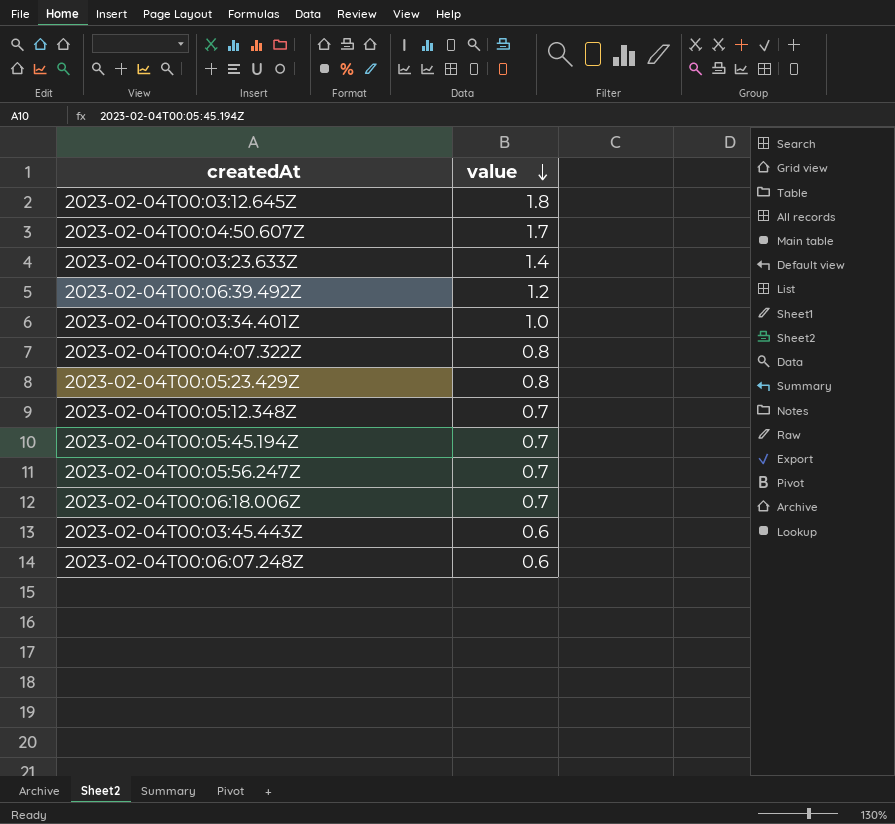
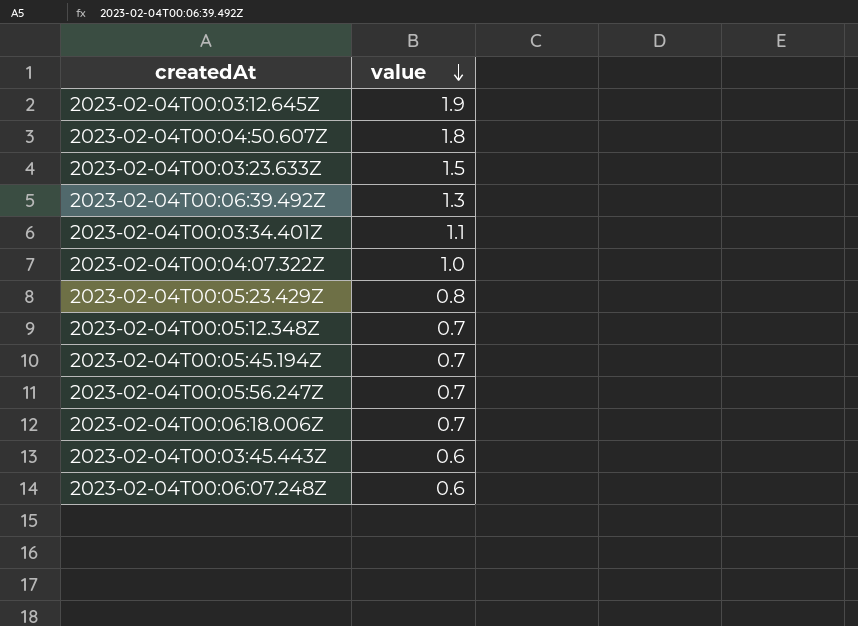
2023-02-04T00:03:12.645Z | value: 1.8 -> 1.9
2023-02-04T00:04:50.607Z | value: 1.7 -> 1.8
2023-02-04T00:03:23.633Z | value: 1.4 -> 1.5
2023-02-04T00:06:39.492Z | value: 1.2 -> 1.3
2023-02-04T00:03:34.401Z | value: 1.0 -> 1.1
2023-02-04T00:04:07.322Z | value: 0.8 -> 1.0

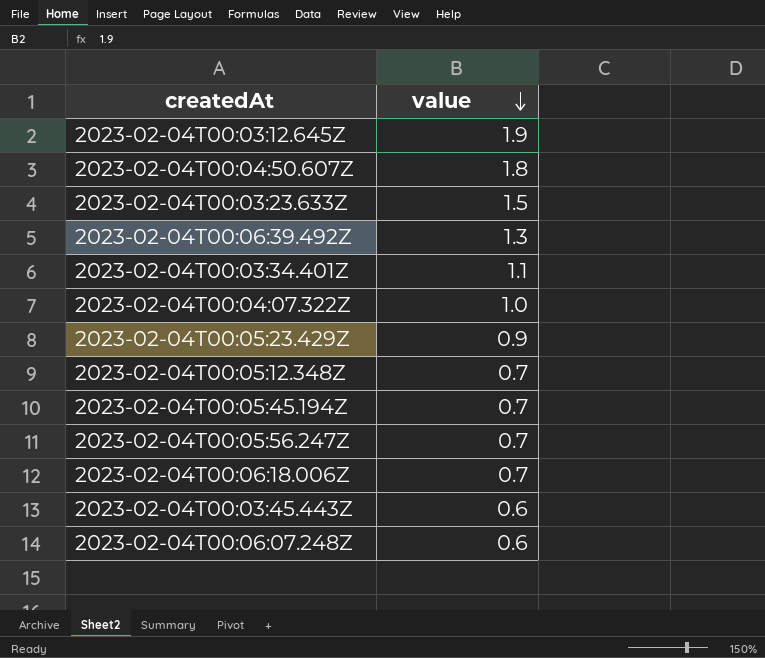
2023-02-04T00:05:23.429Z | value: 0.8 -> 0.9

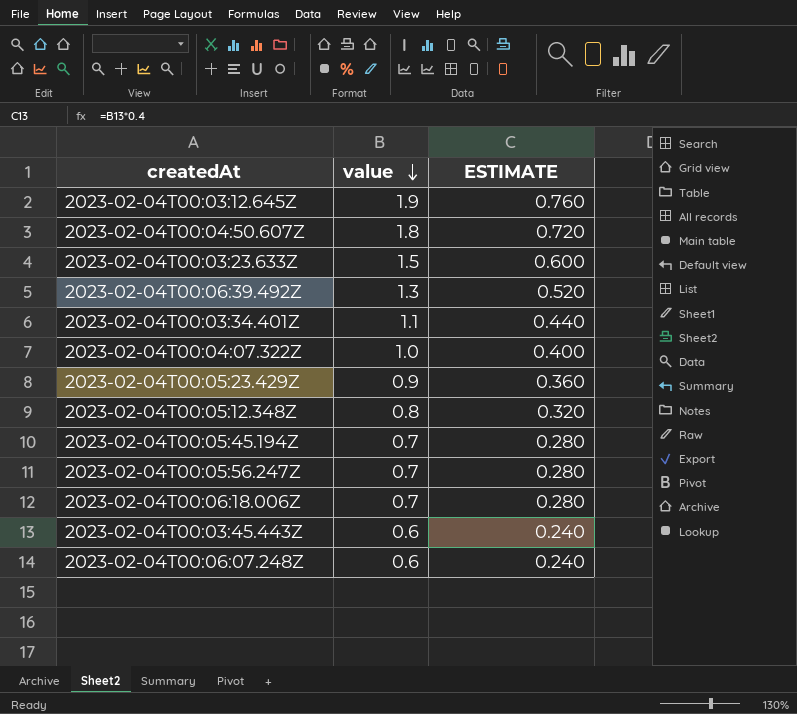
column ESTIMATE | formula: none -> [value] * 0.4
2023-02-04T00:05:12.348Z | value: 0.7 -> 0.8

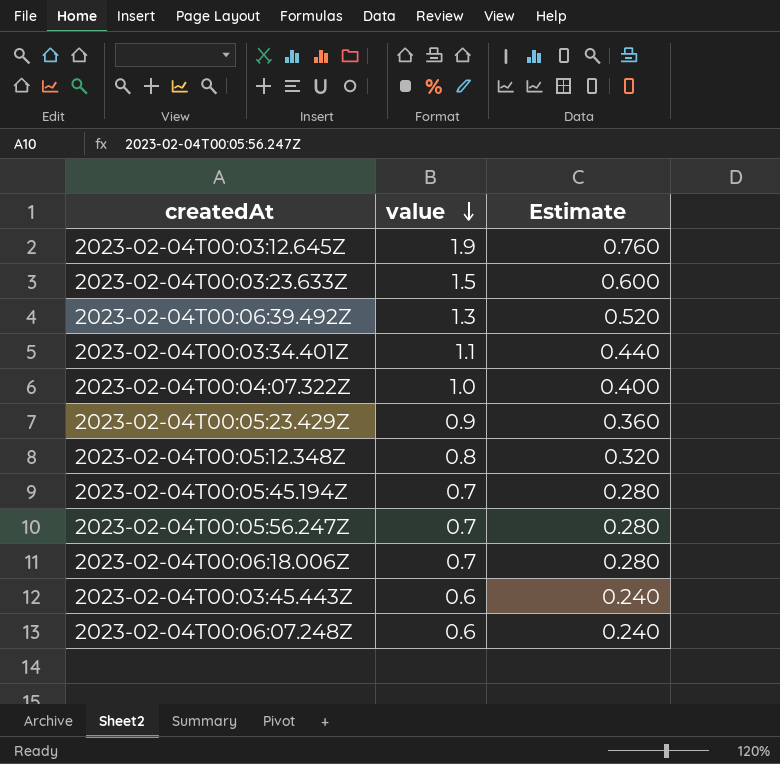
column name: ESTIMATE -> Estimate
row 2023-02-04T00:04:50.607Z: 1.8 | 0.720 -> none

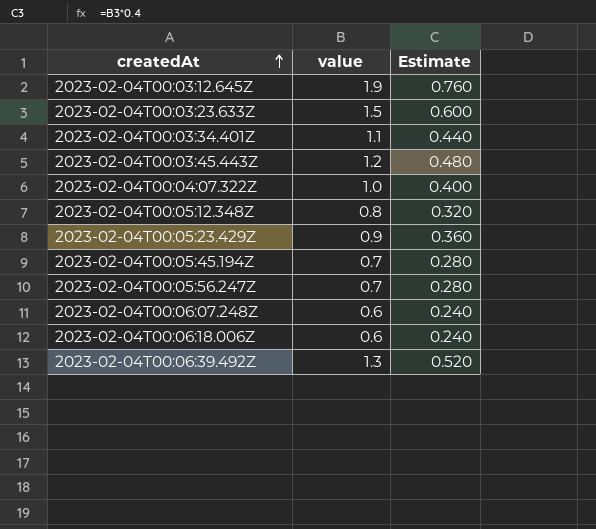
row order: value descending -> createdAt ascending
2023-02-04T00:03:45.443Z | value: 0.6 -> 1.2
2023-02-04T00:03:45.443Z | Estimate: 0.240 -> 0.480
2023-02-04T00:06:18.006Z | value: 0.7 -> 0.6
2023-02-04T00:06:18.006Z | Estimate: 0.280 -> 0.240

